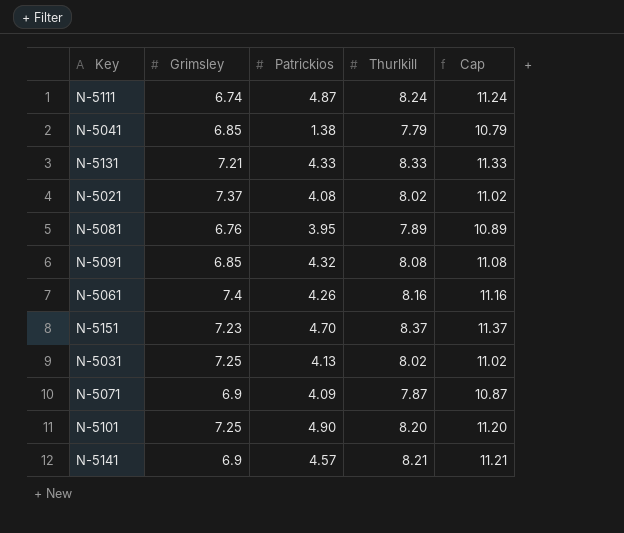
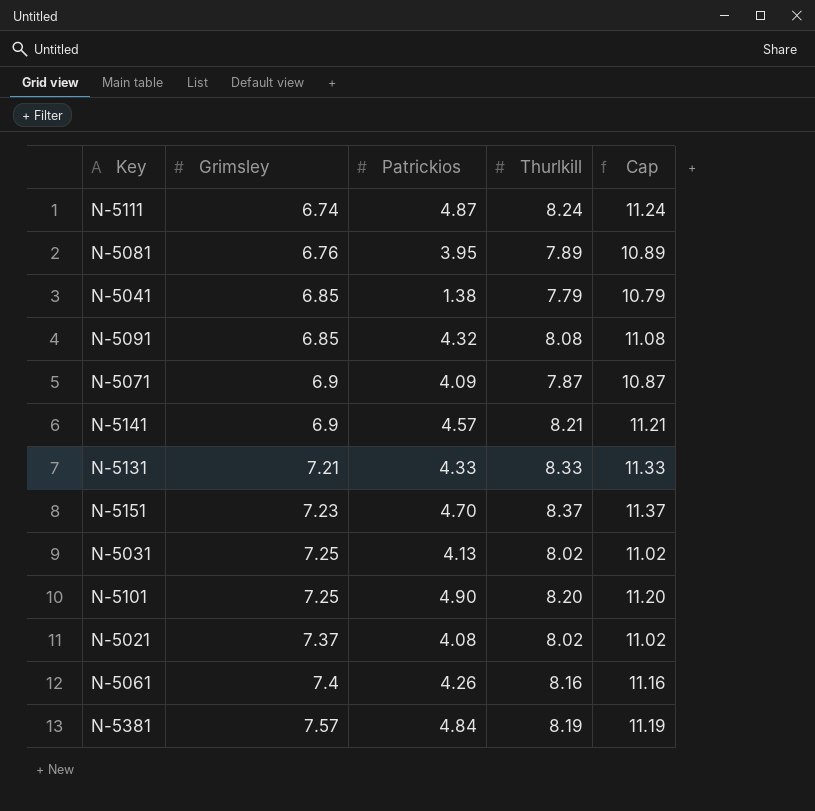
row order: none -> Grimsley ascending
row N-5381: none -> 7.57 | 4.84 | 8.19 | 11.19

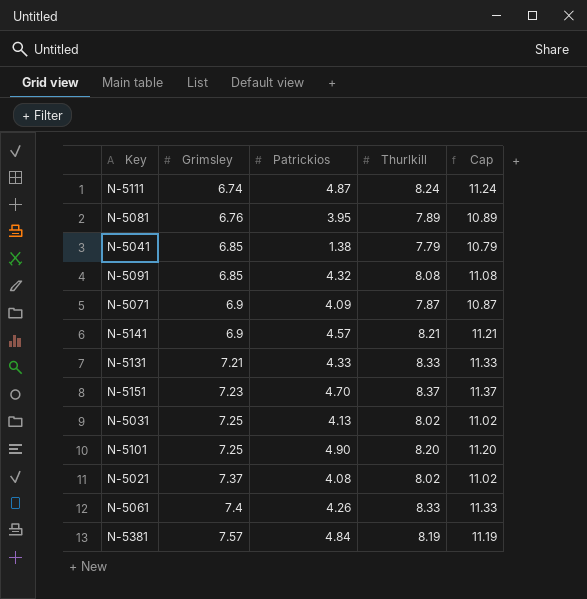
N-5061 | Thurlkill: 8.16 -> 8.33
N-5061 | Cap: 11.16 -> 11.33

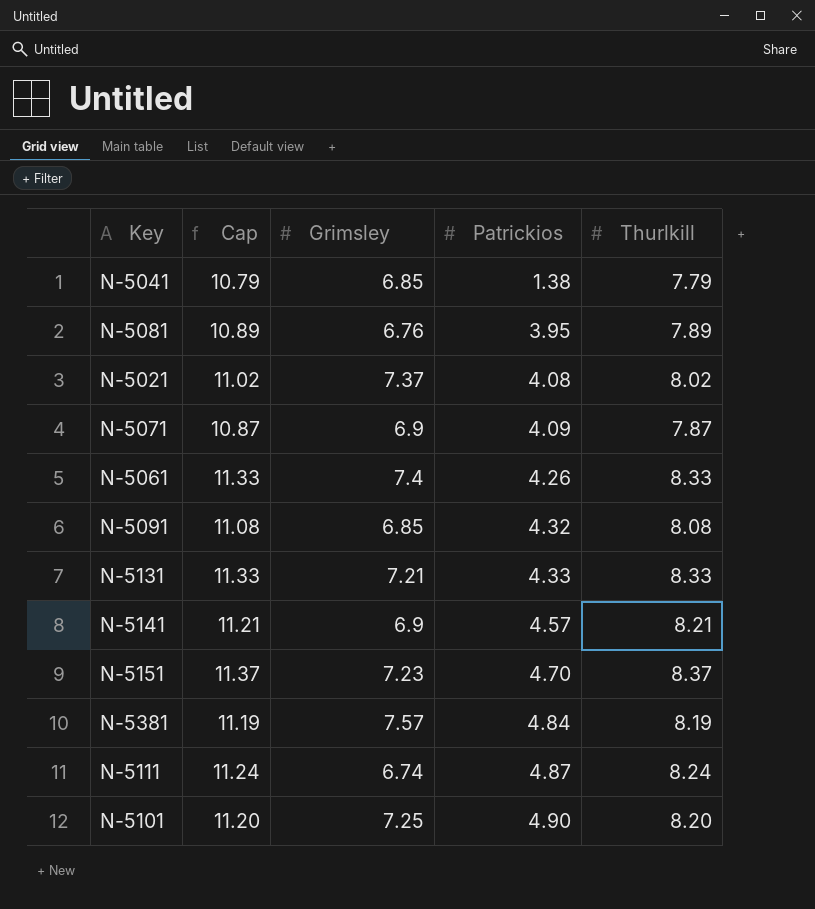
row order: Grimsley ascending -> Patrickios ascending
column Cap | position: 5 -> 2
row N-5031: 7.25 | 4.13 | 8.02 | 11.02 -> none

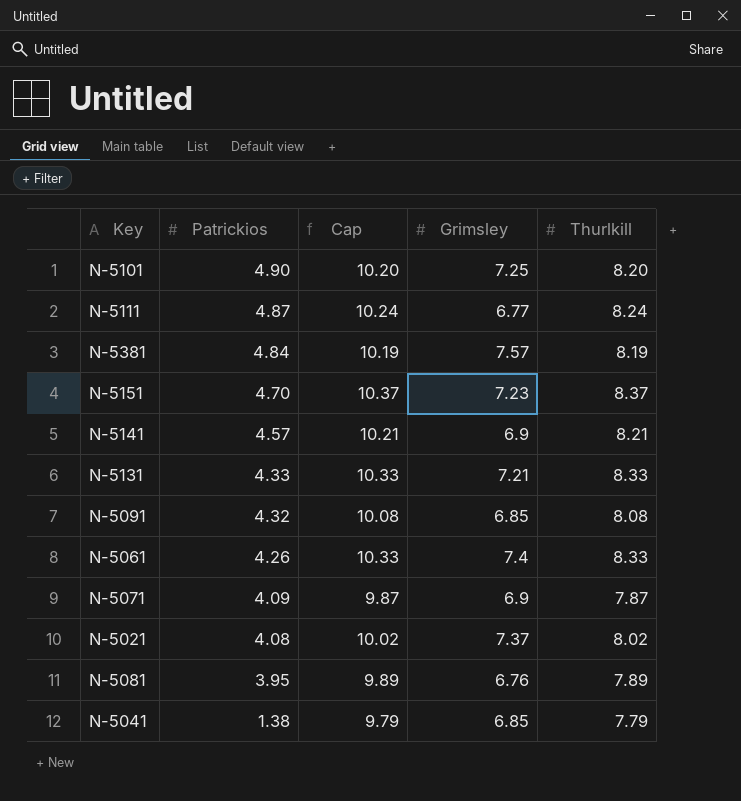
row order: Patrickios ascending -> Patrickios descending
column Patrickios | position: 4 -> 2
column Cap | formula: [Thurlkill] + 3 -> [Thurlkill] + 2
N-5111 | Grimsley: 6.74 -> 6.77

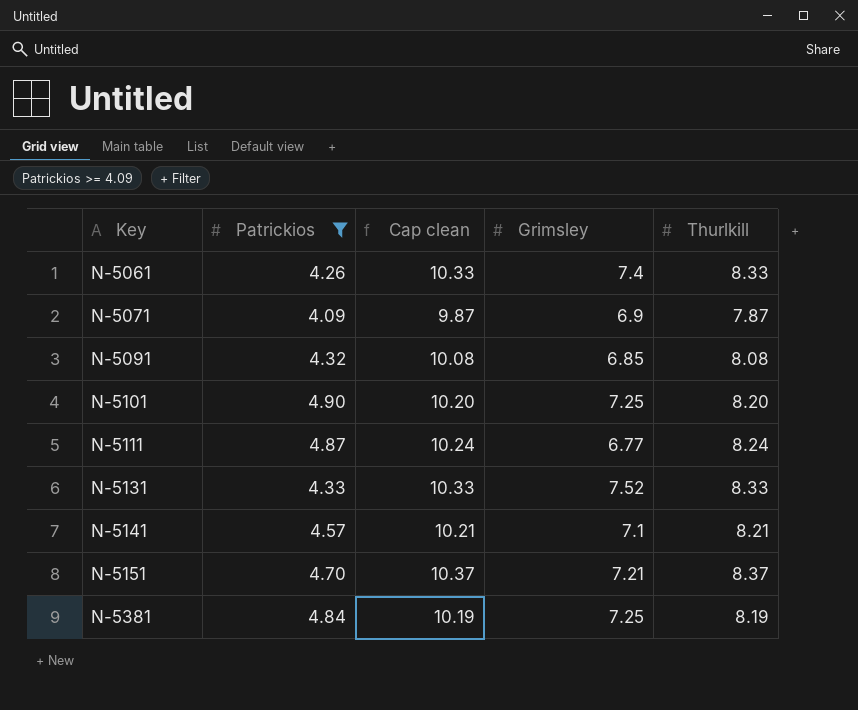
filter: none -> Patrickios >= 4.09
row order: Patrickios descending -> Key ascending
column name: Cap -> Cap clean
N-5131 | Grimsley: 7.21 -> 7.52
N-5141 | Grimsley: 6.9 -> 7.1
N-5151 | Grimsley: 7.23 -> 7.21
N-5381 | Grimsley: 7.57 -> 7.25

